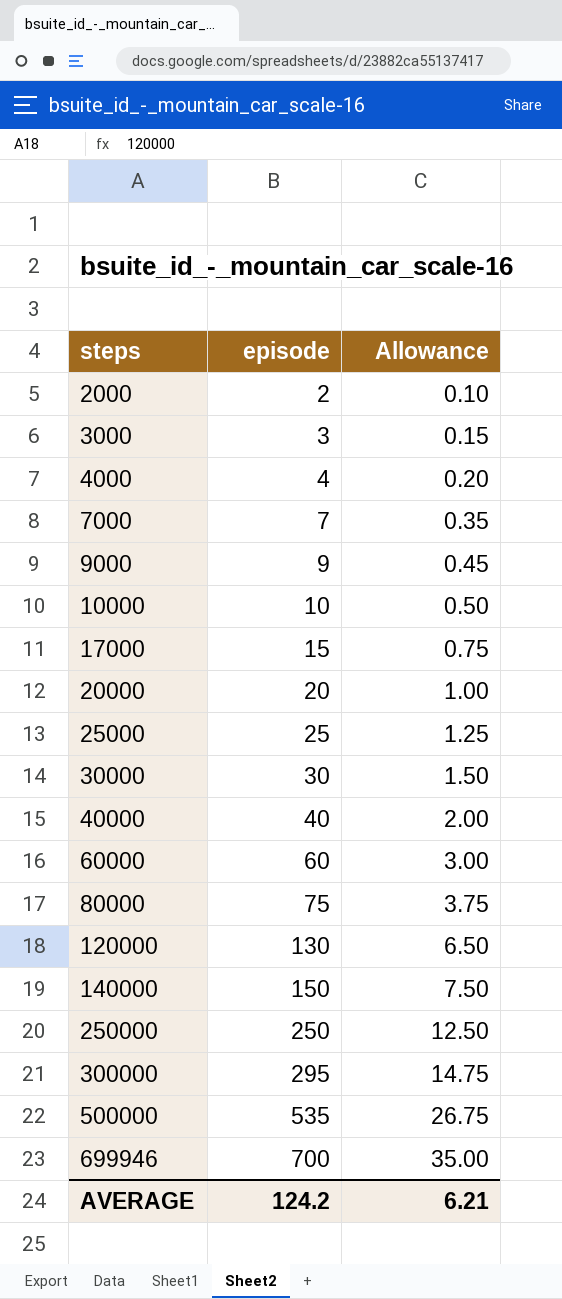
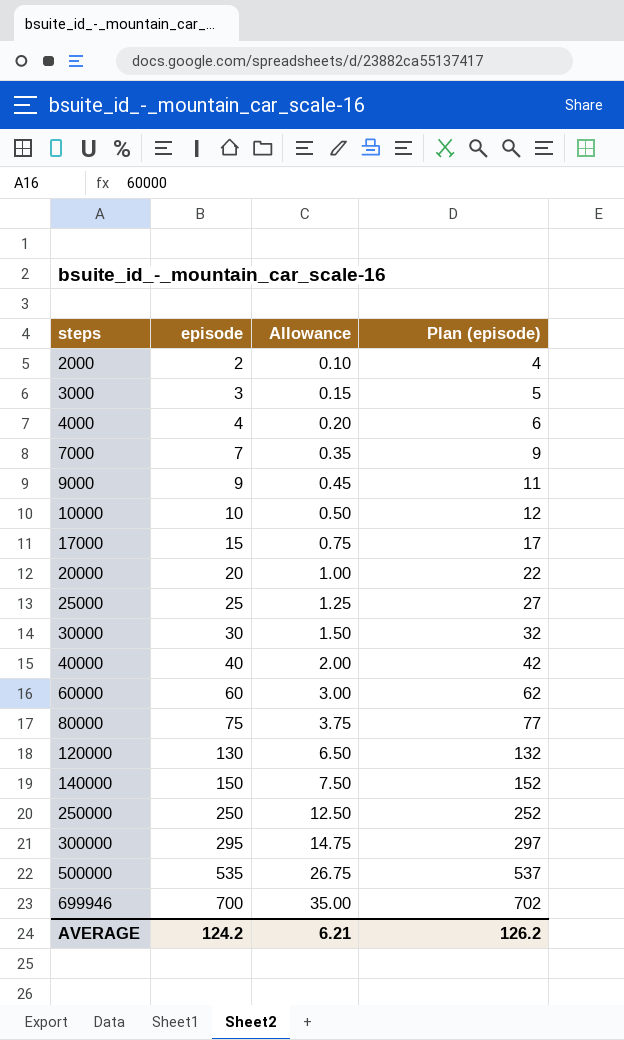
column Plan (episode) | formula: none -> [episode] + 2

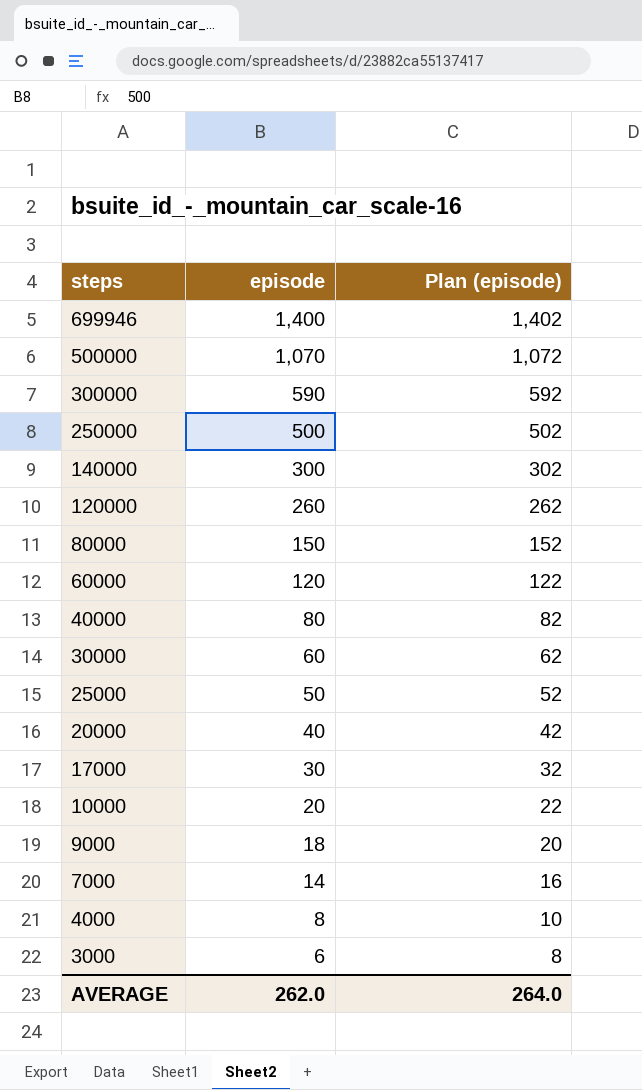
row order: steps ascending -> steps descending
column Allowance | formula: [episode] * 0.05 -> none
row 2000: 2 | 0.10 | 4 -> none
699946 | episode: 700 -> 1,400
699946 | Plan (episode): 702 -> 1,402
500000 | episode: 535 -> 1,070
500000 | Plan (episode): 537 -> 1,072
300000 | episode: 295 -> 590
300000 | Plan (episode): 297 -> 592
250000 | episode: 250 -> 500
250000 | Plan (episode): 252 -> 502
140000 | episode: 150 -> 300
140000 | Plan (episode): 152 -> 302
120000 | episode: 130 -> 260
120000 | Plan (episode): 132 -> 262
80000 | episode: 75 -> 150
80000 | Plan (episode): 77 -> 152
60000 | episode: 60 -> 120
60000 | Plan (episode): 62 -> 122
40000 | episode: 40 -> 80
40000 | Plan (episode): 42 -> 82
30000 | episode: 30 -> 60
30000 | Plan (episode): 32 -> 62
25000 | episode: 25 -> 50
25000 | Plan (episode): 27 -> 52
20000 | episode: 20 -> 40
20000 | Plan (episode): 22 -> 42
17000 | episode: 15 -> 30
17000 | Plan (episode): 17 -> 32
10000 | episode: 10 -> 20
10000 | Plan (episode): 12 -> 22
9000 | episode: 9 -> 18
9000 | Plan (episode): 11 -> 20
7000 | episode: 7 -> 14
7000 | Plan (episode): 9 -> 16
4000 | episode: 4 -> 8
4000 | Plan (episode): 6 -> 10
3000 | episode: 3 -> 6
3000 | Plan (episode): 5 -> 8
AVERAGE | episode: 124.2 -> 262.0
AVERAGE | Plan (episode): 126.2 -> 264.0

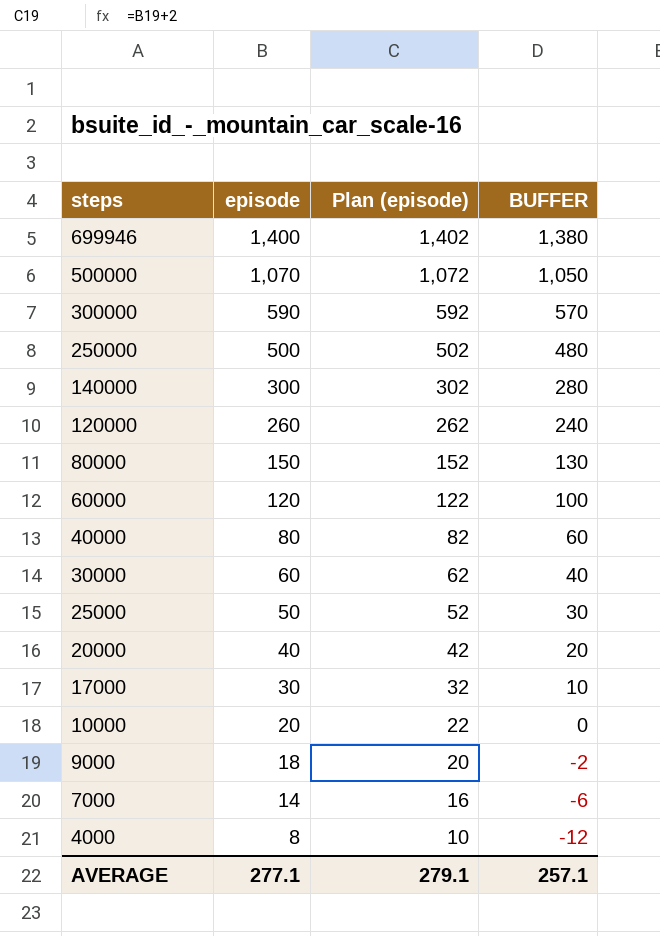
column BUFFER | formula: none -> [episode] - 20
row 3000: 6 | 8 -> none
AVERAGE | episode: 262.0 -> 277.1
AVERAGE | Plan (episode): 264.0 -> 279.1

